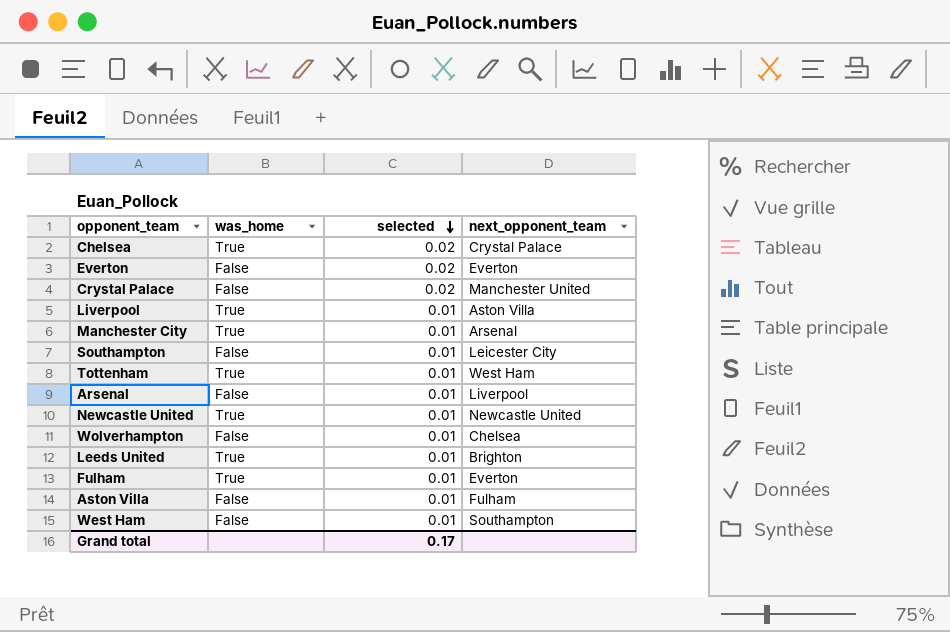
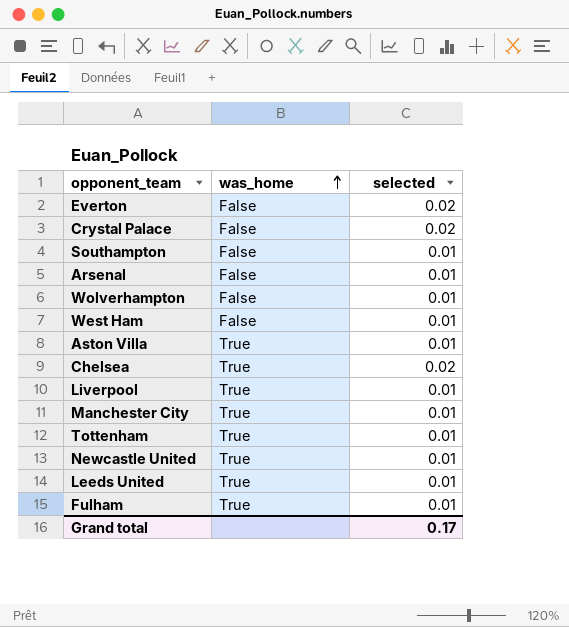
row order: selected descending -> was_home ascending
column next_opponent_team | position: 4 -> none
Aston Villa | was_home: False -> True

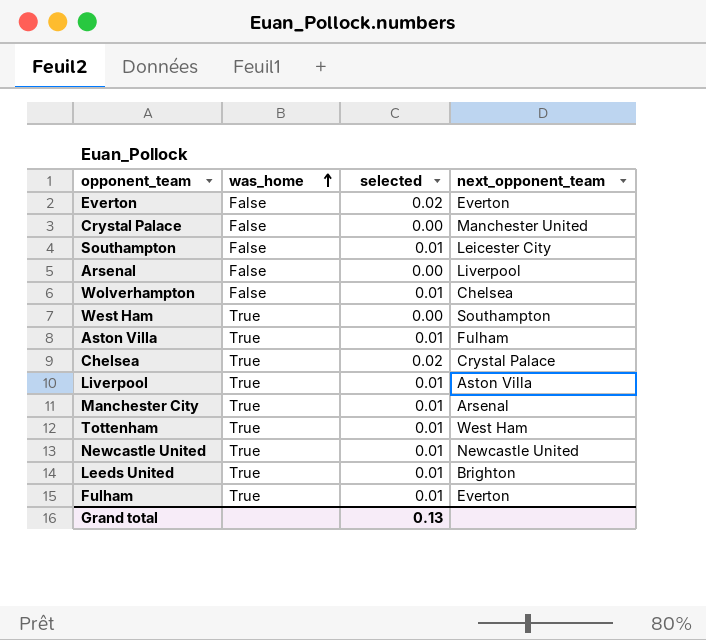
column next_opponent_team | position: none -> 4
Crystal Palace | selected: 0.02 -> 0.00
Arsenal | selected: 0.01 -> 0.00
West Ham | was_home: False -> True
West Ham | selected: 0.01 -> 0.00
Grand total | selected: 0.17 -> 0.13

